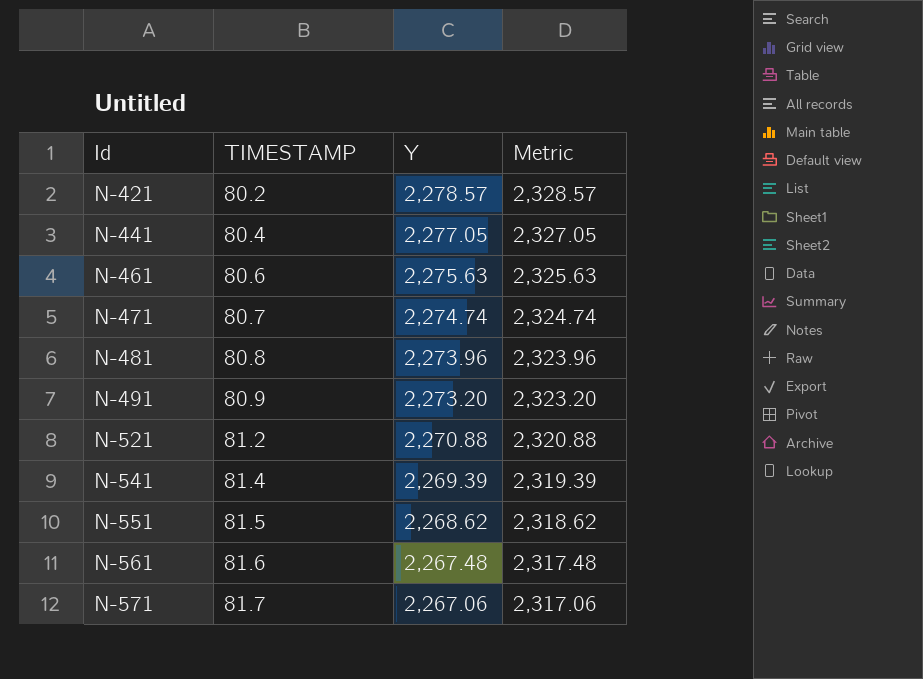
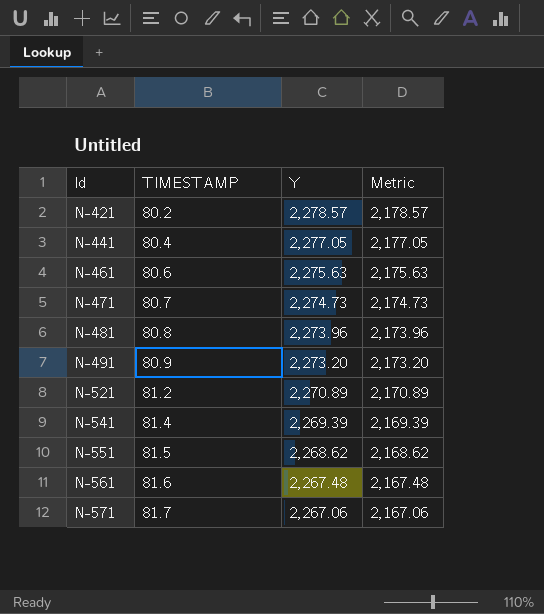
column Metric | formula: [Y] + 50 -> [Y] - 100
N-471 | Y: 2,274.74 -> 2,274.73
N-521 | Y: 2,270.88 -> 2,270.89

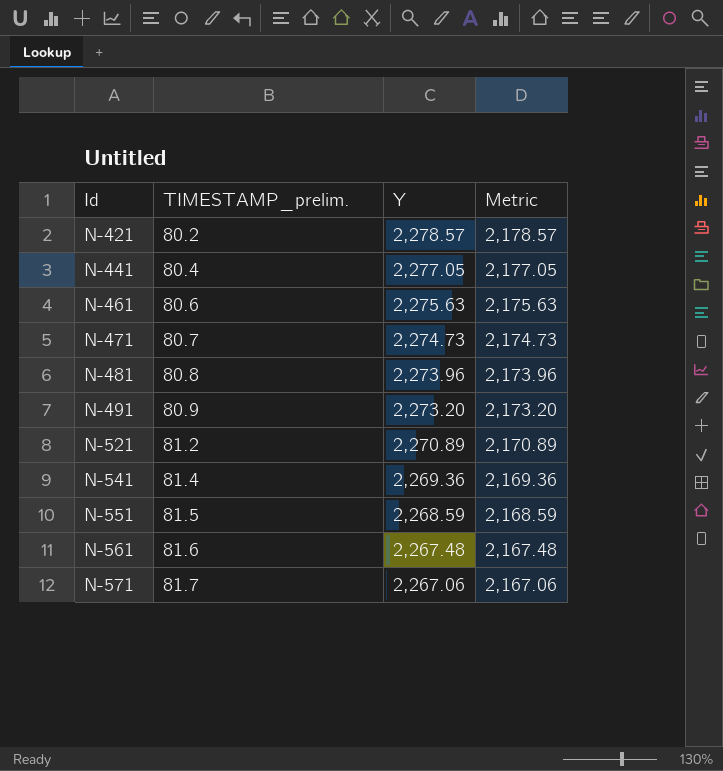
column name: TIMESTAMP -> TIMESTAMP_prelim.
N-541 | Y: 2,269.39 -> 2,269.36
N-541 | Metric: 2,169.39 -> 2,169.36
N-551 | Y: 2,268.62 -> 2,268.59
N-551 | Metric: 2,168.62 -> 2,168.59

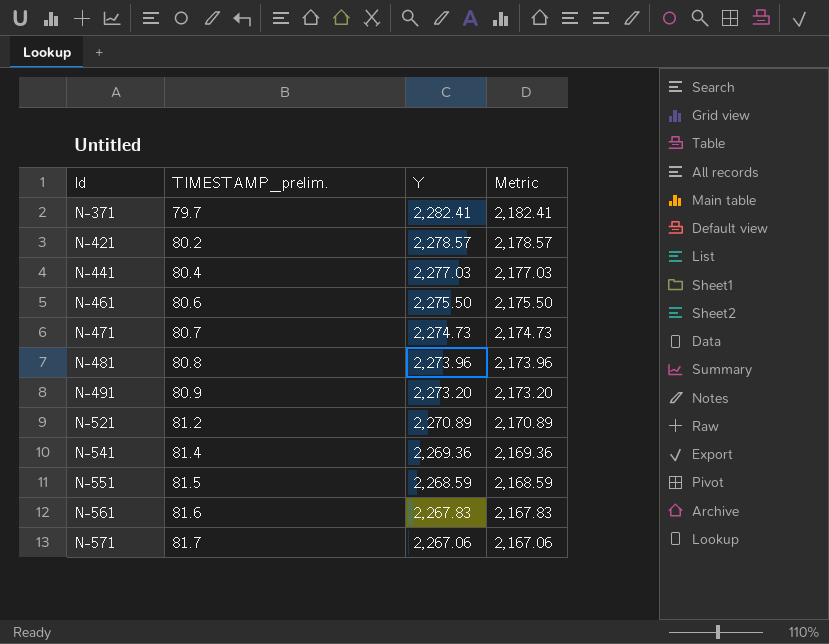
row N-371: none -> 79.7 | 2,282.41 | 2,182.41
N-441 | Y: 2,277.05 -> 2,277.03
N-441 | Metric: 2,177.05 -> 2,177.03
N-461 | Y: 2,275.63 -> 2,275.50
N-461 | Metric: 2,175.63 -> 2,175.50
N-561 | Y: 2,267.48 -> 2,267.83
N-561 | Metric: 2,167.48 -> 2,167.83

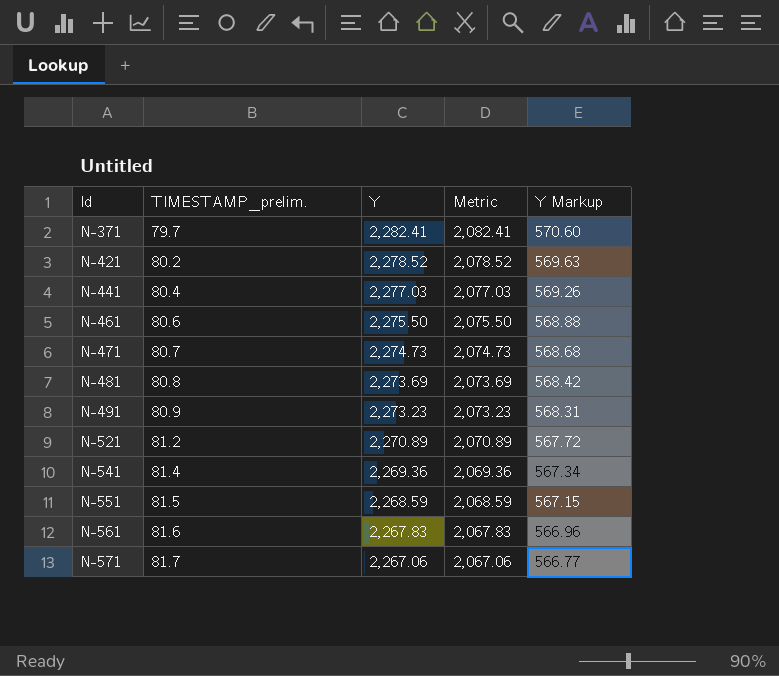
column Metric | formula: [Y] - 100 -> [Y] - 200
column Y Markup | formula: none -> [Y] * 0.25
N-421 | Y: 2,278.57 -> 2,278.52
N-481 | Y: 2,273.96 -> 2,273.69
N-491 | Y: 2,273.20 -> 2,273.23

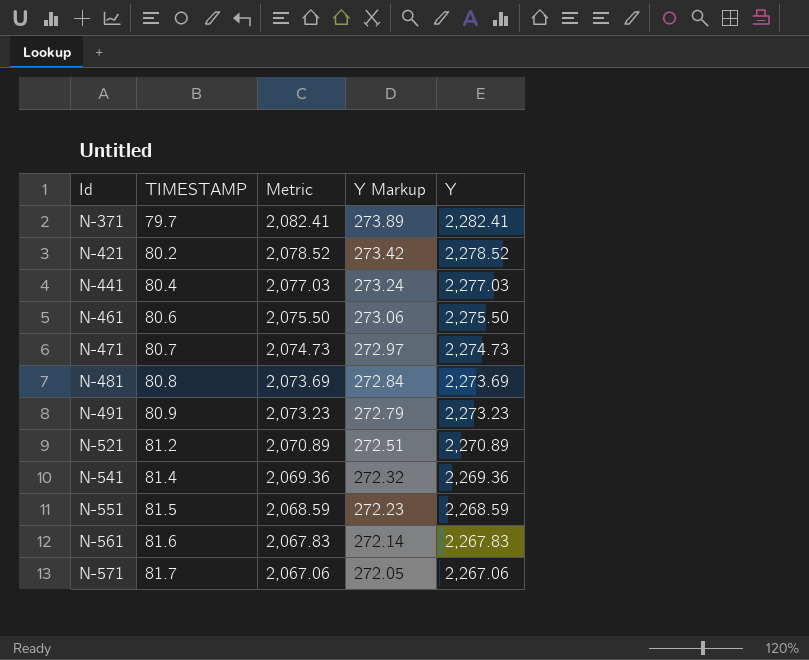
column name: TIMESTAMP_prelim. -> TIMESTAMP
column Y Markup | formula: [Y] * 0.25 -> [Y] * 0.12
column Y | position: 3 -> 5

